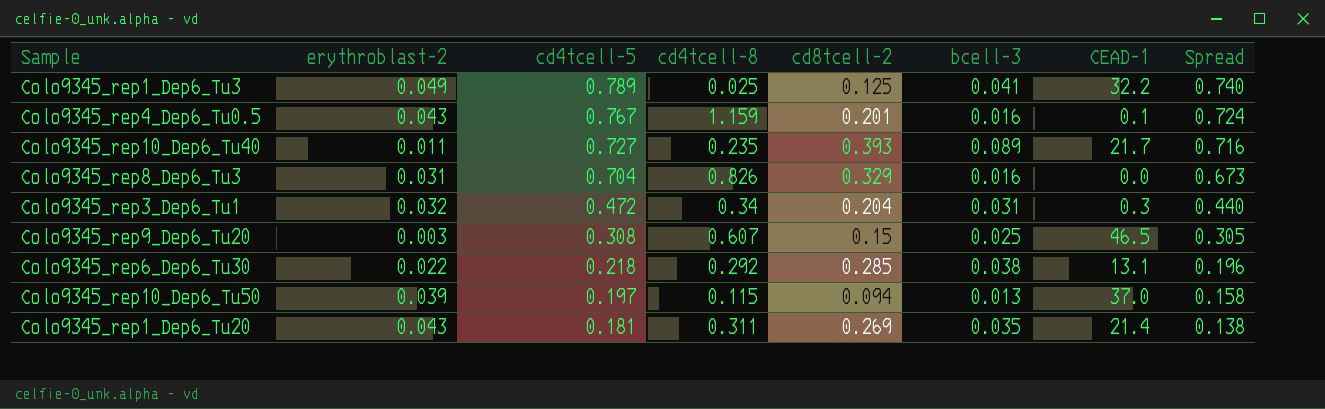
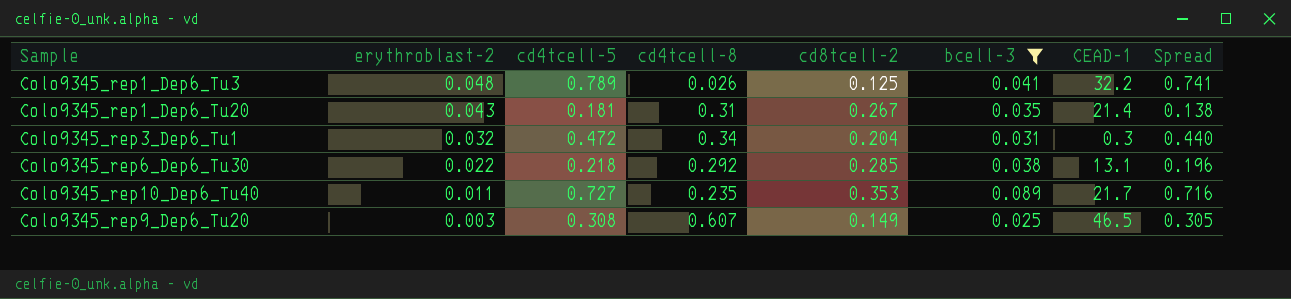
filter: none -> bcell-3 >= 0.025
row order: cd4tcell-5 descending -> erythroblast-2 descending
Colo9345_rep1_Dep6_Tu3 | erythroblast-2: 0.049 -> 0.048
Colo9345_rep1_Dep6_Tu3 | cd4tcell-8: 0.025 -> 0.026
Colo9345_rep1_Dep6_Tu3 | Spread: 0.740 -> 0.741
Colo9345_rep1_Dep6_Tu20 | cd4tcell-8: 0.311 -> 0.31
Colo9345_rep1_Dep6_Tu20 | cd8tcell-2: 0.269 -> 0.267
Colo9345_rep10_Dep6_Tu40 | cd8tcell-2: 0.393 -> 0.353
Colo9345_rep9_Dep6_Tu20 | cd8tcell-2: 0.15 -> 0.149

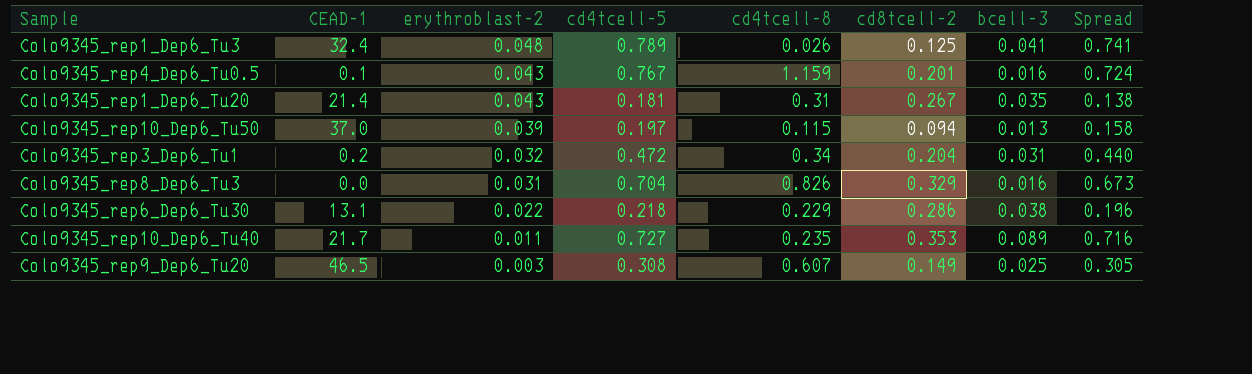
filter: bcell-3 >= 0.025 -> none
column CEAD-1 | position: 7 -> 2
Colo9345_rep1_Dep6_Tu3 | CEAD-1: 32.2 -> 32.4
Colo9345_rep3_Dep6_Tu1 | CEAD-1: 0.3 -> 0.2
Colo9345_rep6_Dep6_Tu30 | cd4tcell-8: 0.292 -> 0.229
Colo9345_rep6_Dep6_Tu30 | cd8tcell-2: 0.285 -> 0.286

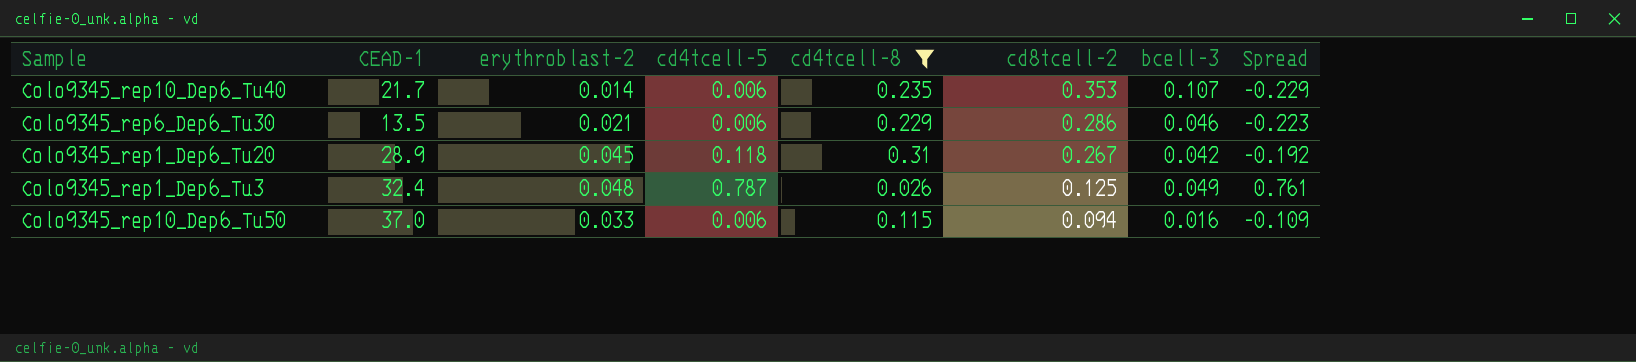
filter: none -> cd4tcell-8 <= 0.31
row order: erythroblast-2 descending -> cd8tcell-2 descending
column Spread | formula: [cd4tcell-5] - [erythroblast-2] -> [cd4tcell-5] - [cd4tcell-8]
Colo9345_rep10_Dep6_Tu40 | erythroblast-2: 0.011 -> 0.014
Colo9345_rep10_Dep6_Tu40 | cd4tcell-5: 0.727 -> 0.006
Colo9345_rep10_Dep6_Tu40 | bcell-3: 0.089 -> 0.107
Colo9345_rep6_Dep6_Tu30 | CEAD-1: 13.1 -> 13.5
Colo9345_rep6_Dep6_Tu30 | erythroblast-2: 0.022 -> 0.021
Colo9345_rep6_Dep6_Tu30 | cd4tcell-5: 0.218 -> 0.006
Colo9345_rep6_Dep6_Tu30 | bcell-3: 0.038 -> 0.046
Colo9345_rep1_Dep6_Tu20 | CEAD-1: 21.4 -> 28.9
Colo9345_rep1_Dep6_Tu20 | erythroblast-2: 0.043 -> 0.045
Colo9345_rep1_Dep6_Tu20 | cd4tcell-5: 0.181 -> 0.118
Colo9345_rep1_Dep6_Tu20 | bcell-3: 0.035 -> 0.042
Colo9345_rep1_Dep6_Tu3 | cd4tcell-5: 0.789 -> 0.787
Colo9345_rep1_Dep6_Tu3 | bcell-3: 0.041 -> 0.049
Colo9345_rep10_Dep6_Tu50 | erythroblast-2: 0.039 -> 0.033
Colo9345_rep10_Dep6_Tu50 | cd4tcell-5: 0.197 -> 0.006
Colo9345_rep10_Dep6_Tu50 | bcell-3: 0.013 -> 0.016

